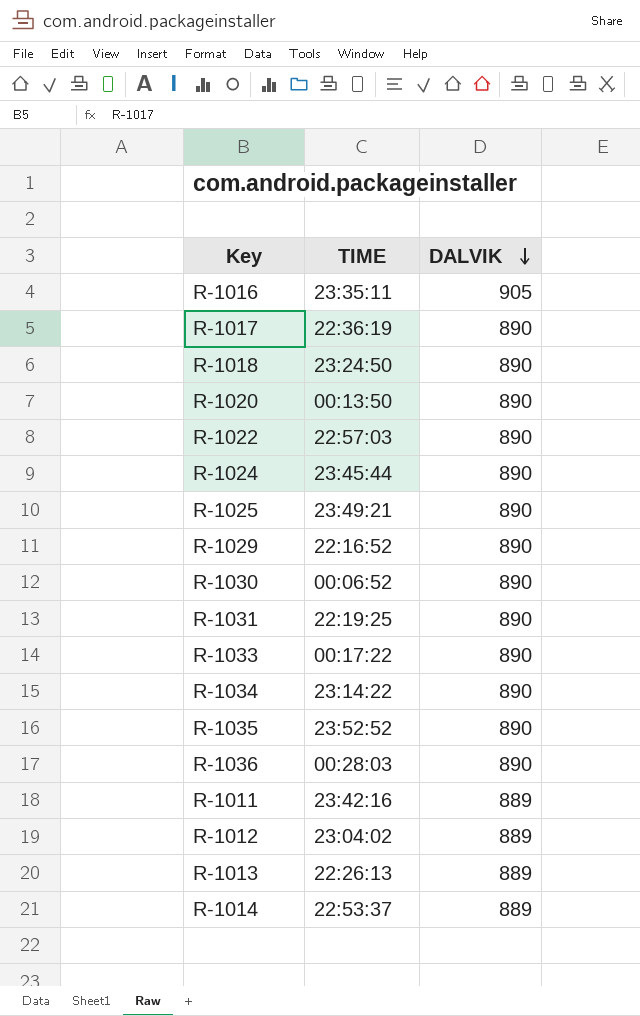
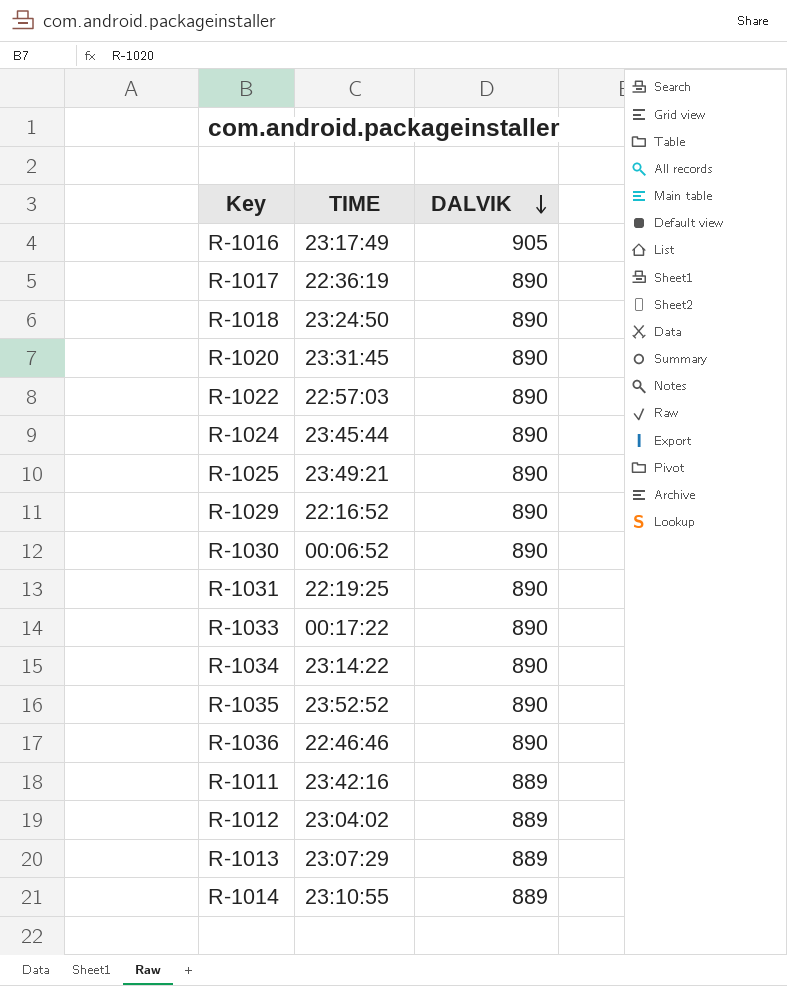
R-1016 | TIME: 23:35:11 -> 23:17:49
R-1020 | TIME: 00:13:50 -> 23:31:45
R-1036 | TIME: 00:28:03 -> 22:46:46
R-1013 | TIME: 22:26:13 -> 23:07:29
R-1014 | TIME: 22:53:37 -> 23:10:55

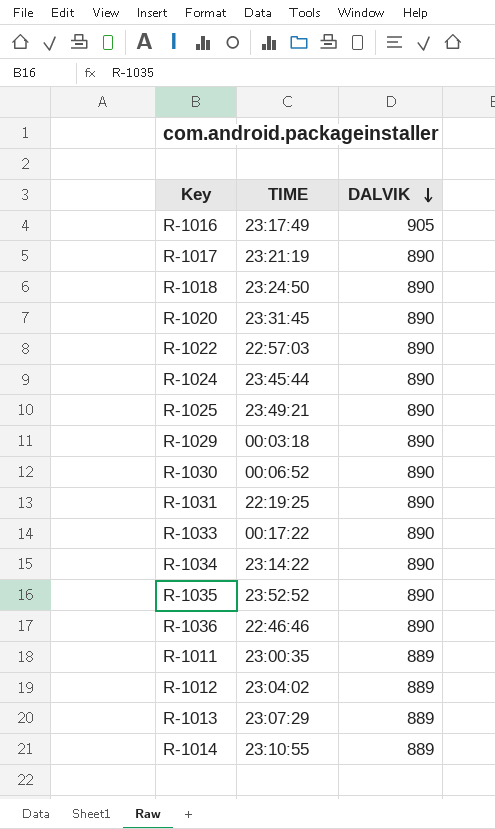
R-1017 | TIME: 22:36:19 -> 23:21:19
R-1029 | TIME: 22:16:52 -> 00:03:18
R-1011 | TIME: 23:42:16 -> 23:00:35

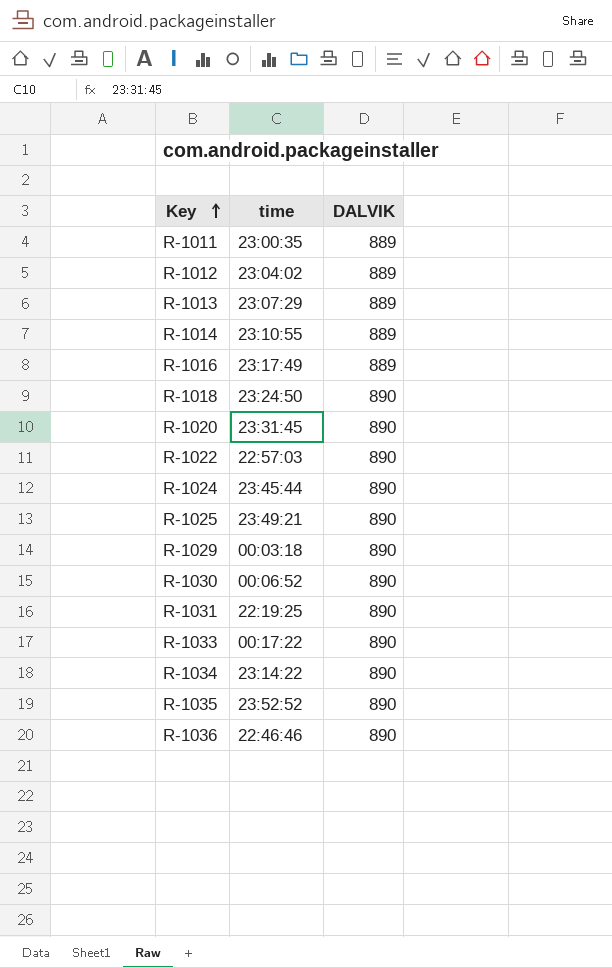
row order: DALVIK descending -> Key ascending
column name: TIME -> time
row R-1017: 23:21:19 | 890 -> none
R-1016 | DALVIK: 905 -> 889

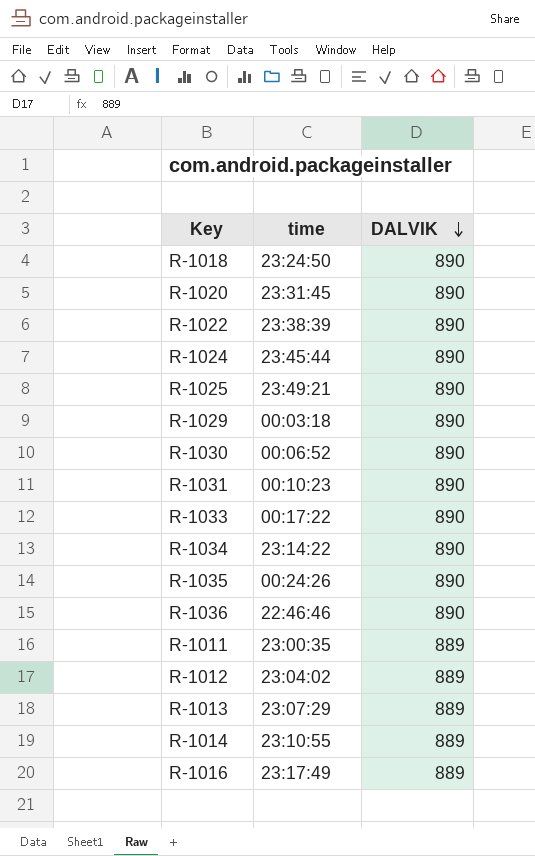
row order: Key ascending -> DALVIK descending
R-1022 | time: 22:57:03 -> 23:38:39
R-1031 | time: 22:19:25 -> 00:10:23
R-1035 | time: 23:52:52 -> 00:24:26

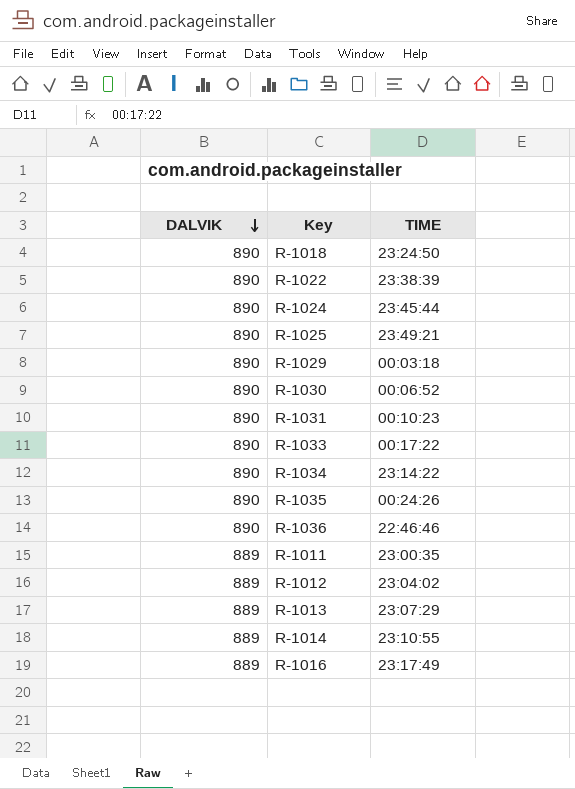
column DALVIK | position: 3 -> 1
column name: time -> TIME
row R-1020: 23:31:45 | 890 -> none

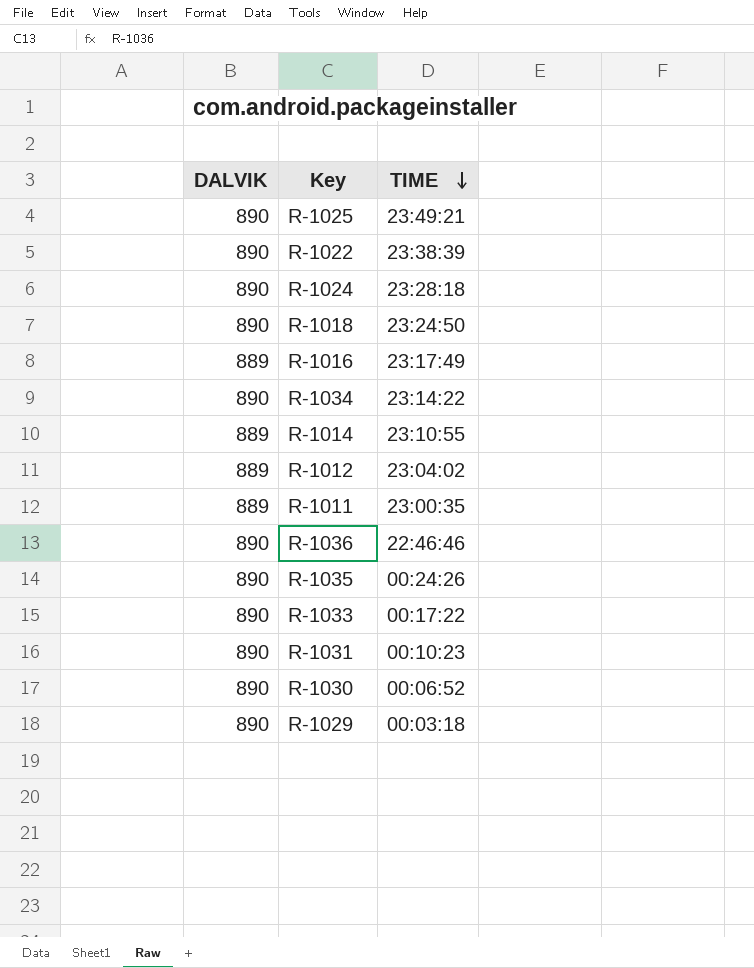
row order: DALVIK descending -> TIME descending
row R-1013: 889 | 23:07:29 -> none
R-1024 | TIME: 23:45:44 -> 23:28:18

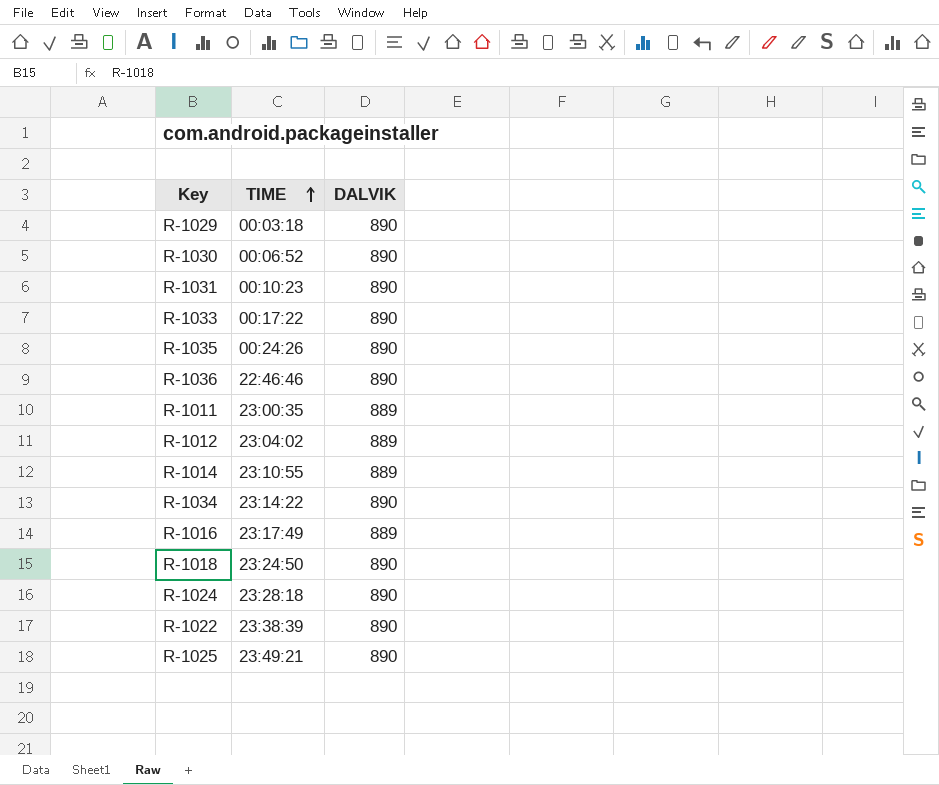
row order: TIME descending -> TIME ascending
column DALVIK | position: 1 -> 3

